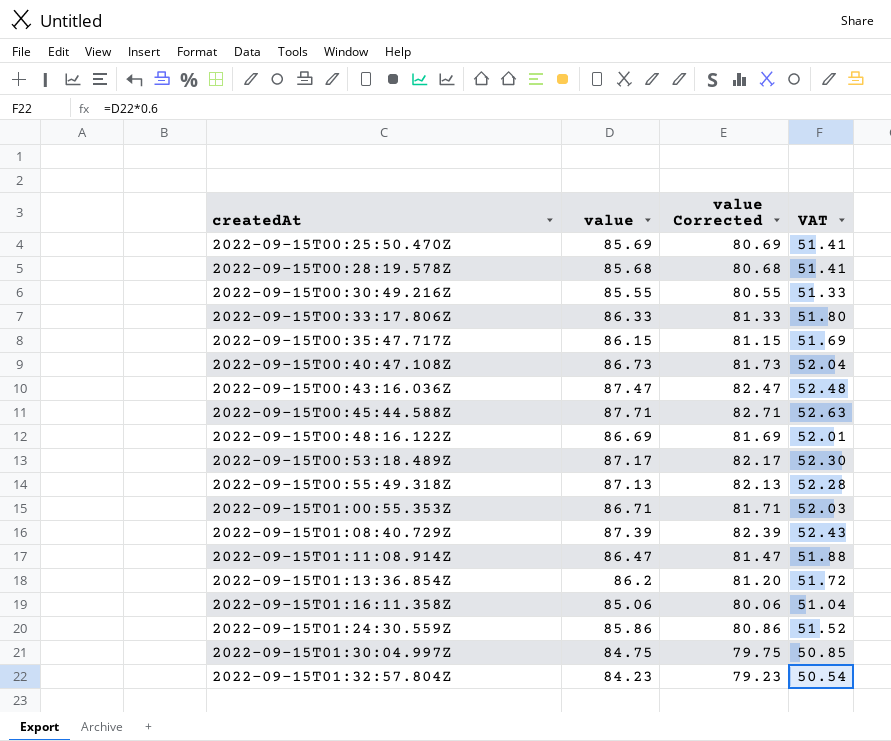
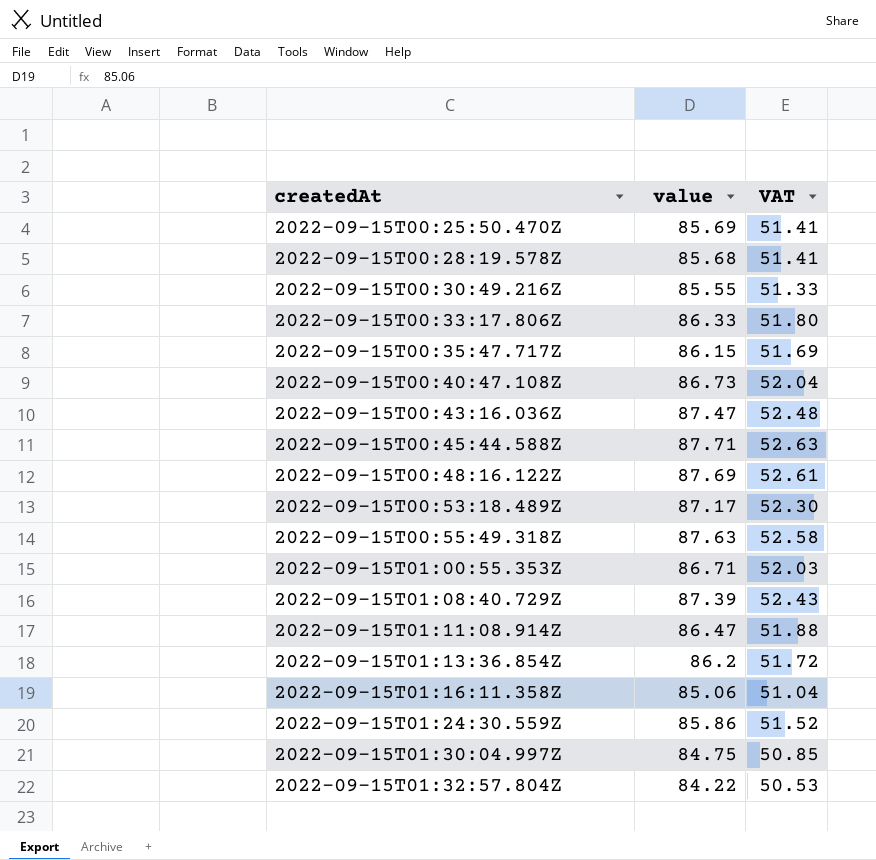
column value Corrected | formula: [value] - 5 -> none
2022-09-15T00:48:16.122Z | value: 86.69 -> 87.69
2022-09-15T00:48:16.122Z | VAT: 52.01 -> 52.61
2022-09-15T00:55:49.318Z | value: 87.13 -> 87.63
2022-09-15T00:55:49.318Z | VAT: 52.28 -> 52.58
2022-09-15T01:32:57.804Z | value: 84.23 -> 84.22
2022-09-15T01:32:57.804Z | VAT: 50.54 -> 50.53

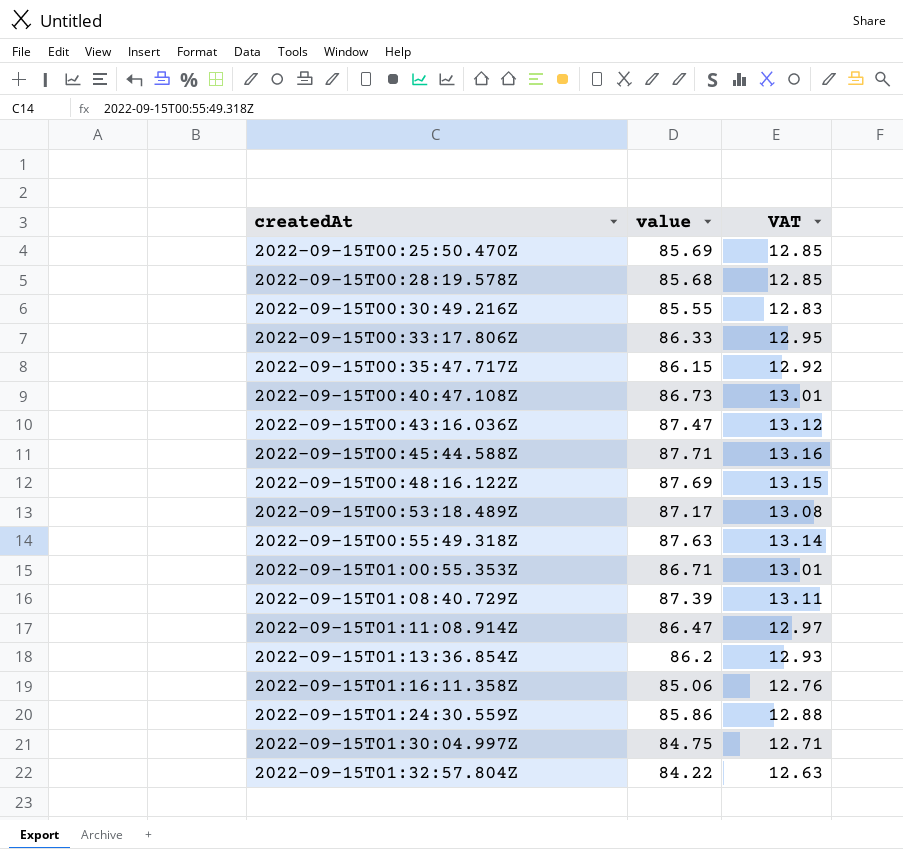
column VAT | formula: [value] * 0.6 -> [value] * 0.15

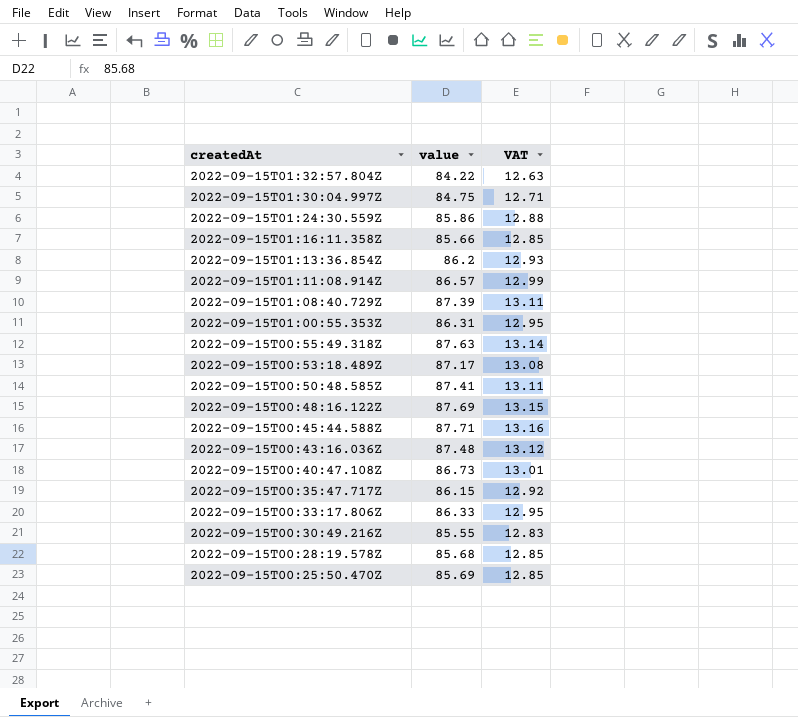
row order: createdAt ascending -> createdAt descending
2022-09-15T01:16:11.358Z | value: 85.06 -> 85.66
2022-09-15T01:16:11.358Z | VAT: 12.76 -> 12.85
2022-09-15T01:11:08.914Z | value: 86.47 -> 86.57
2022-09-15T01:11:08.914Z | VAT: 12.97 -> 12.99
2022-09-15T01:00:55.353Z | value: 86.71 -> 86.31
2022-09-15T01:00:55.353Z | VAT: 13.01 -> 12.95
row 2022-09-15T00:50:48.585Z: none -> 87.41 | 13.11
2022-09-15T00:43:16.036Z | value: 87.47 -> 87.48

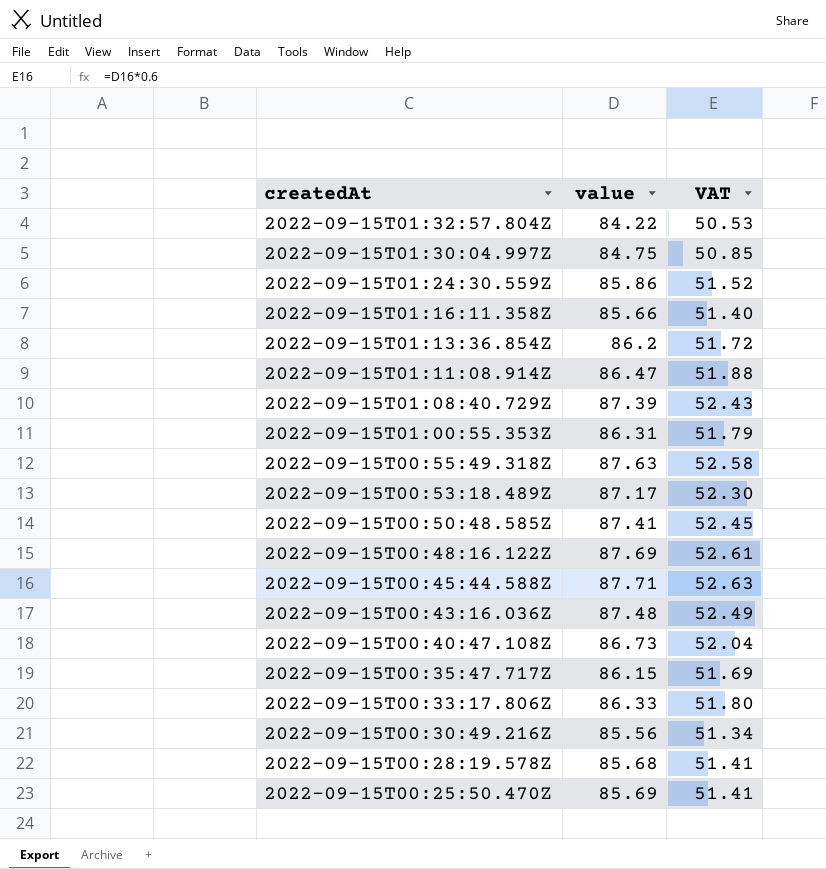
column VAT | formula: [value] * 0.15 -> [value] * 0.6
2022-09-15T01:11:08.914Z | value: 86.57 -> 86.47
2022-09-15T00:30:49.216Z | value: 85.55 -> 85.56

